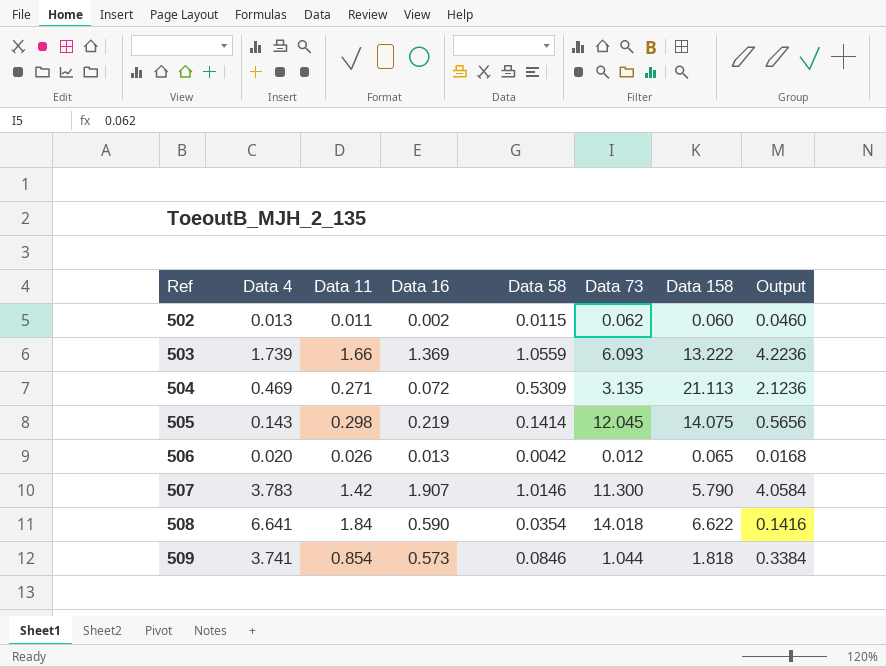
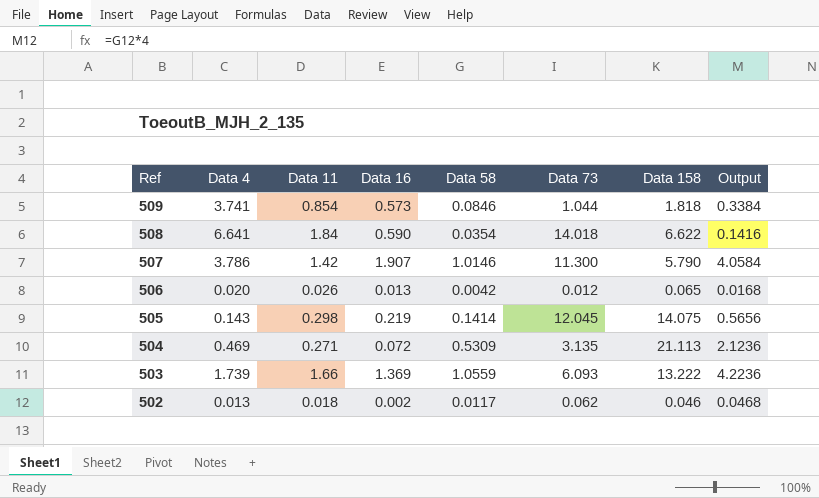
row order: Ref ascending -> Ref descending
507 | Data 4: 3.783 -> 3.786
502 | Data 11: 0.011 -> 0.018
502 | Data 58: 0.0115 -> 0.0117
502 | Data 158: 0.060 -> 0.046
502 | Output: 0.0460 -> 0.0468

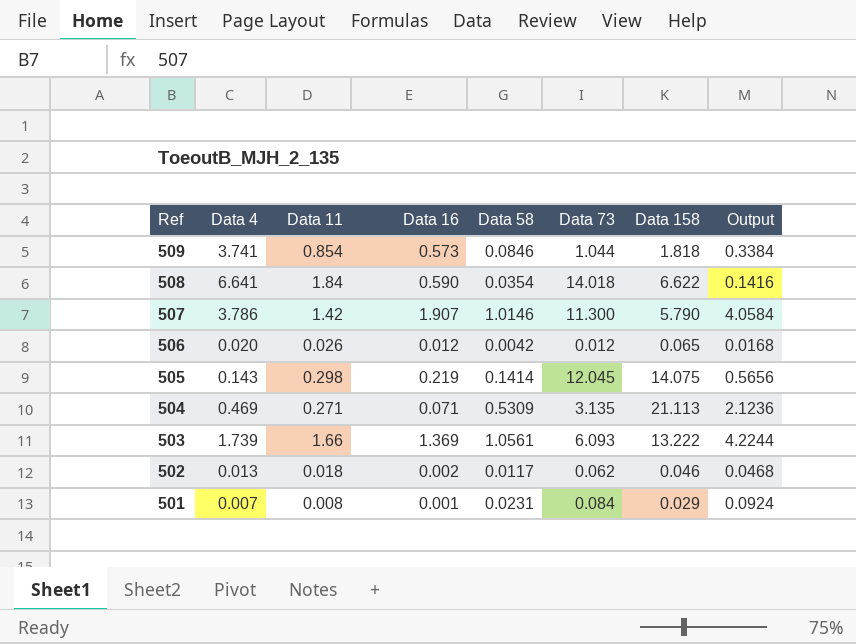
506 | Data 16: 0.013 -> 0.012
504 | Data 16: 0.072 -> 0.071
503 | Data 58: 1.0559 -> 1.0561
503 | Output: 4.2236 -> 4.2244
row 501: none -> 0.007 | 0.008 | 0.001 | 0.0231 | 0.084 | 0.029 | 0.0924

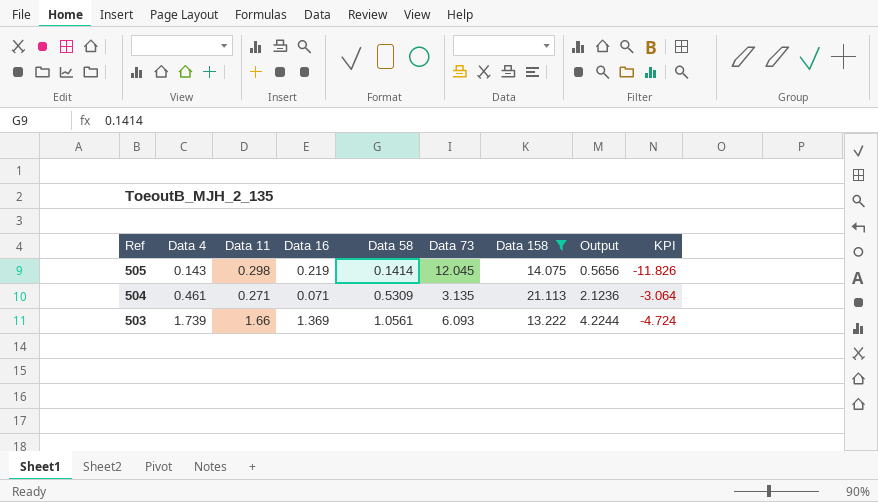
filter: none -> Data 158 >= 13.222
column KPI | formula: none -> [Data 16] - [Data 73]
504 | Data 4: 0.469 -> 0.461

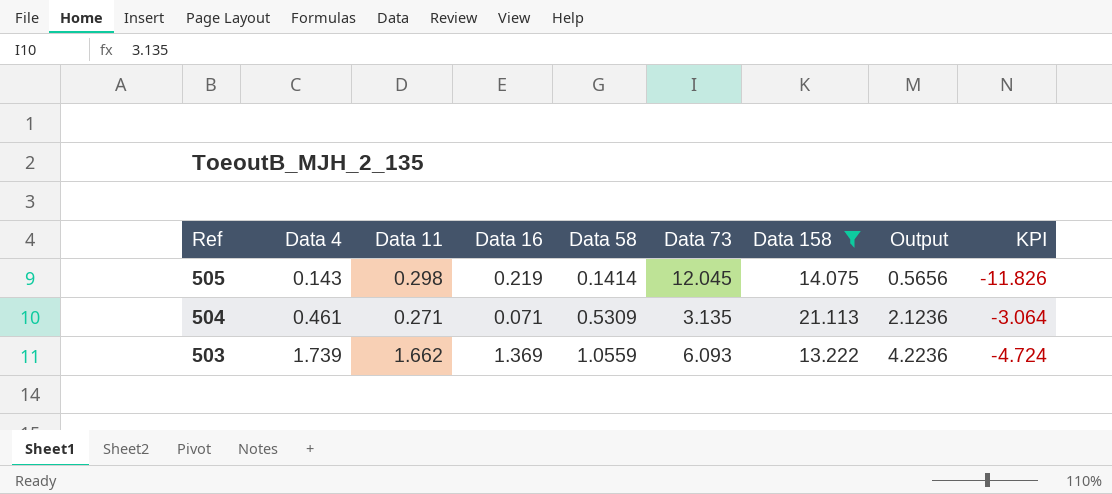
503 | Data 11: 1.66 -> 1.662
503 | Data 58: 1.0561 -> 1.0559
503 | Output: 4.2244 -> 4.2236

